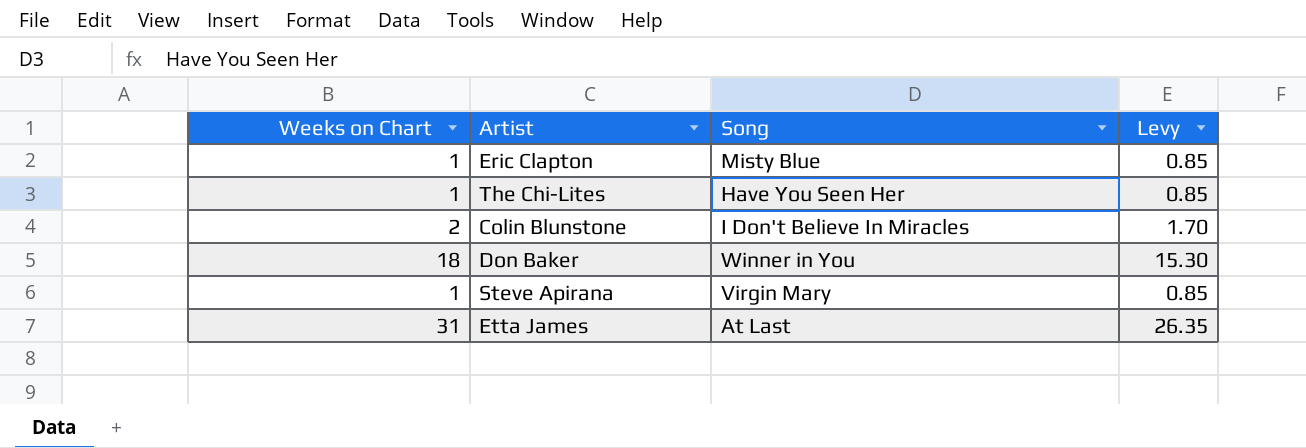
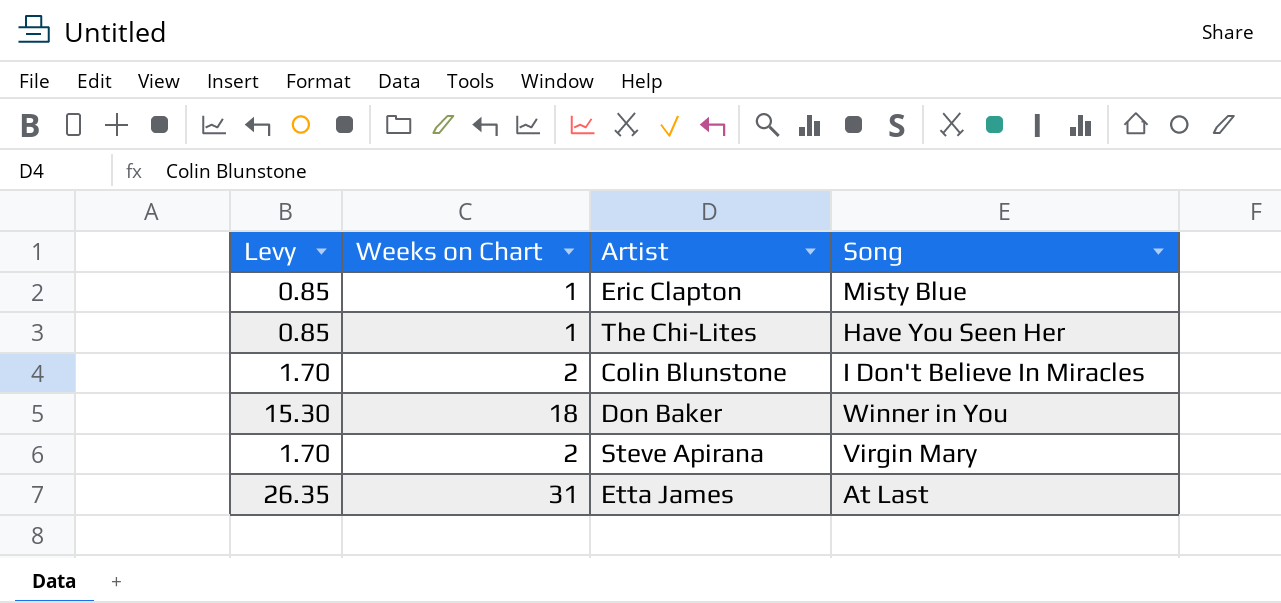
column Levy | position: 4 -> 1
Steve Apirana | Levy: 0.85 -> 1.70
Steve Apirana | Weeks on Chart: 1 -> 2

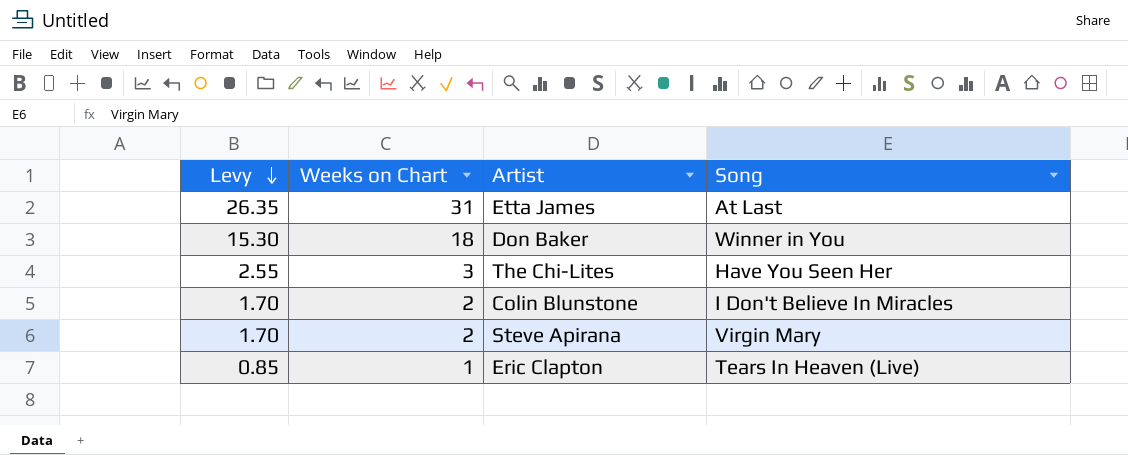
row order: none -> Levy descending
The Chi-Lites | Levy: 0.85 -> 2.55
The Chi-Lites | Weeks on Chart: 1 -> 3
Eric Clapton | Song: Misty Blue -> Tears In Heaven (Live)

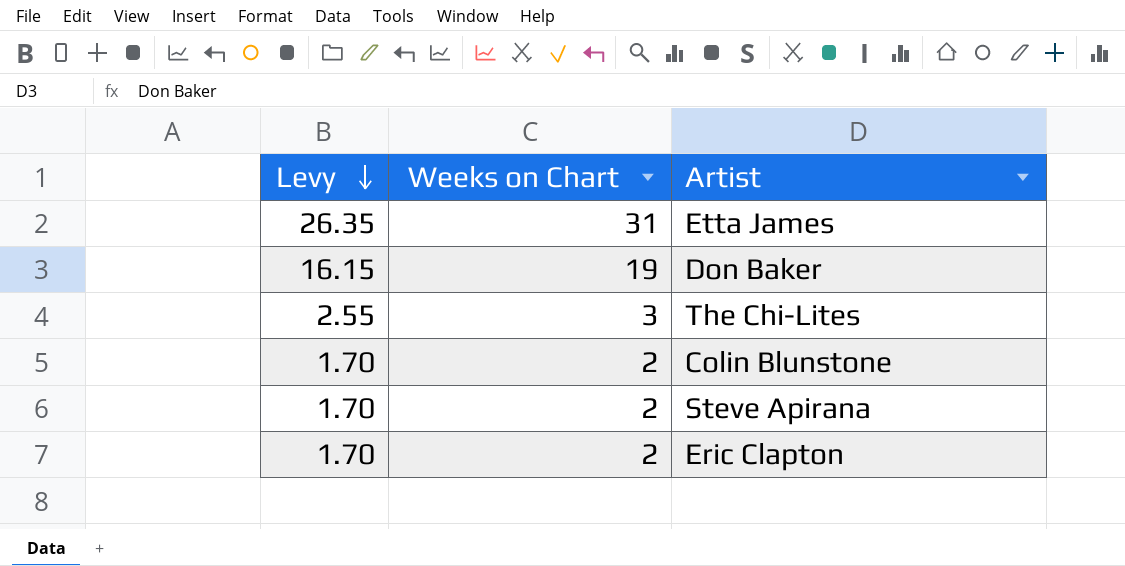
column Song | position: 4 -> none
Don Baker | Levy: 15.30 -> 16.15
Don Baker | Weeks on Chart: 18 -> 19
Eric Clapton | Levy: 0.85 -> 1.70
Eric Clapton | Weeks on Chart: 1 -> 2

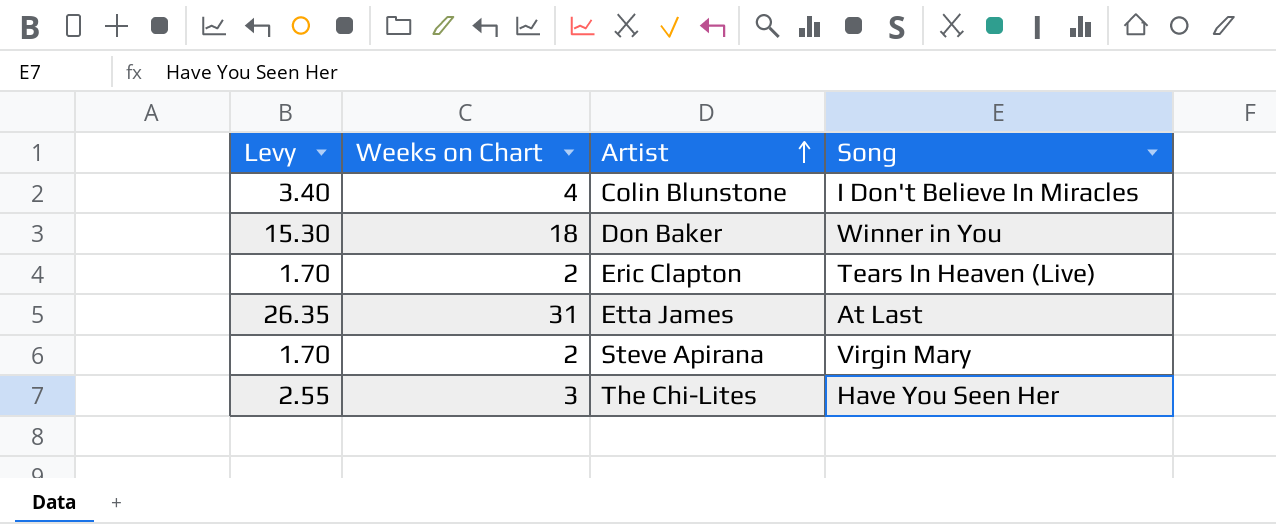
row order: Levy descending -> Artist ascending
column Song | position: none -> 4
Colin Blunstone | Levy: 1.70 -> 3.40
Colin Blunstone | Weeks on Chart: 2 -> 4
Don Baker | Levy: 16.15 -> 15.30
Don Baker | Weeks on Chart: 19 -> 18

